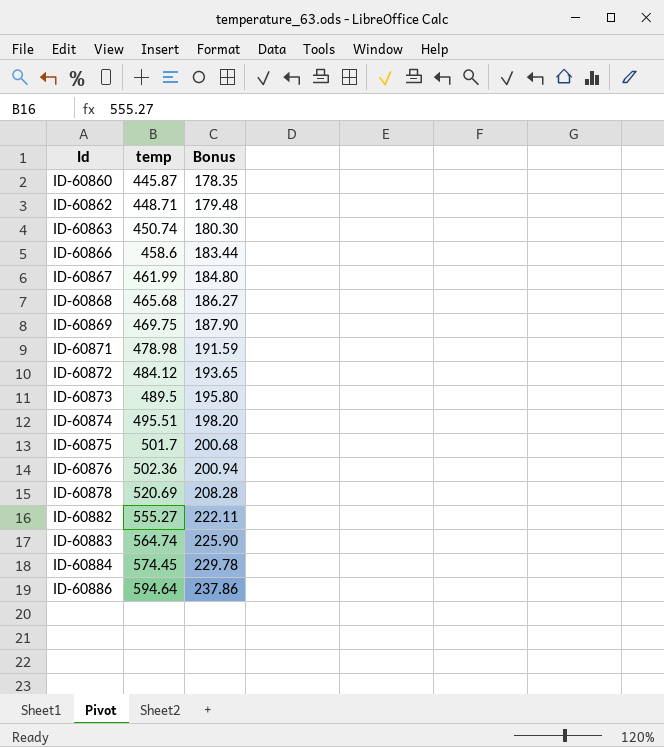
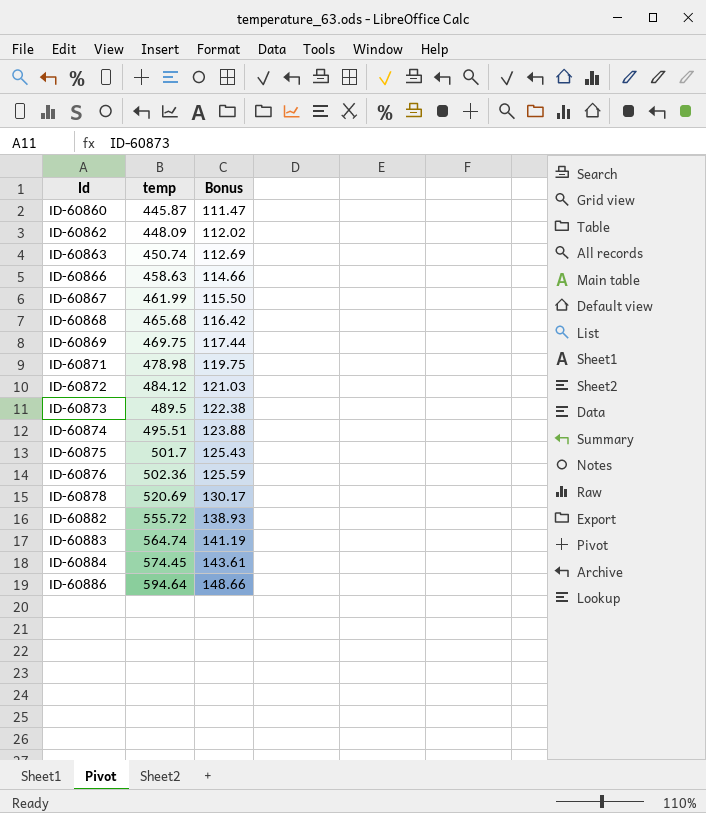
column Bonus | formula: [temp] * 0.4 -> [temp] * 0.25
ID-60862 | temp: 448.71 -> 448.09
ID-60866 | temp: 458.6 -> 458.63
ID-60882 | temp: 555.27 -> 555.72

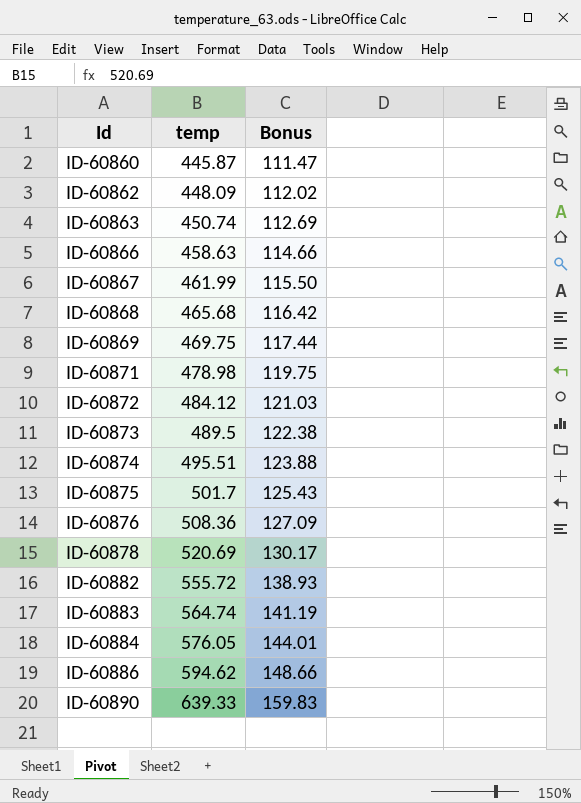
ID-60876 | temp: 502.36 -> 508.36
ID-60876 | Bonus: 125.59 -> 127.09
ID-60884 | temp: 574.45 -> 576.05
ID-60884 | Bonus: 143.61 -> 144.01
ID-60886 | temp: 594.64 -> 594.62
row ID-60890: none -> 639.33 | 159.83

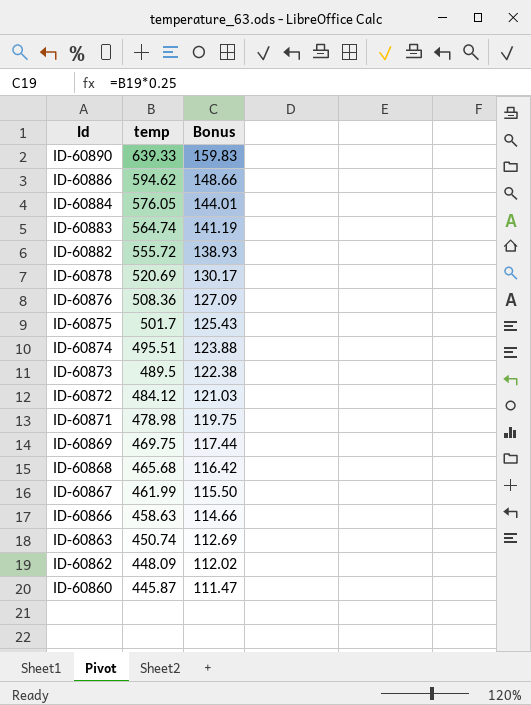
row order: Id ascending -> Id descending

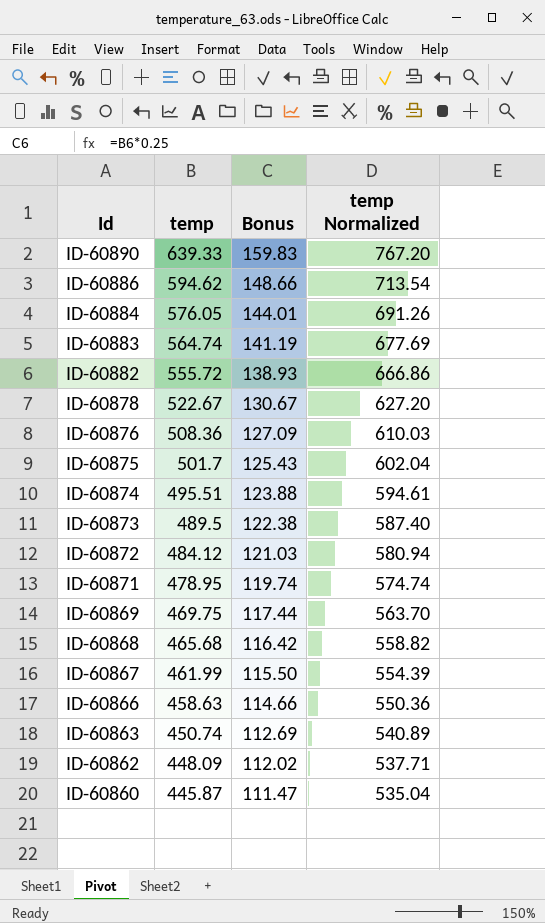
column temp Normalized | formula: none -> [temp] * 1.2
ID-60878 | temp: 520.69 -> 522.67
ID-60878 | Bonus: 130.17 -> 130.67
ID-60871 | temp: 478.98 -> 478.95
ID-60871 | Bonus: 119.75 -> 119.74

